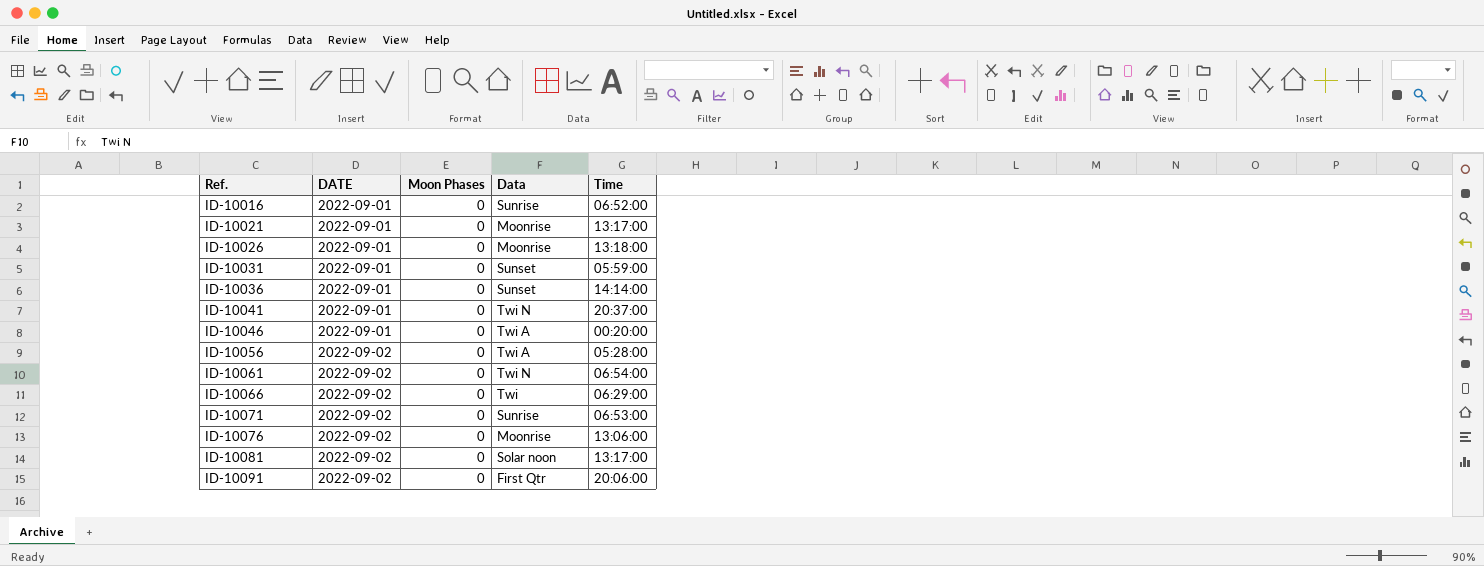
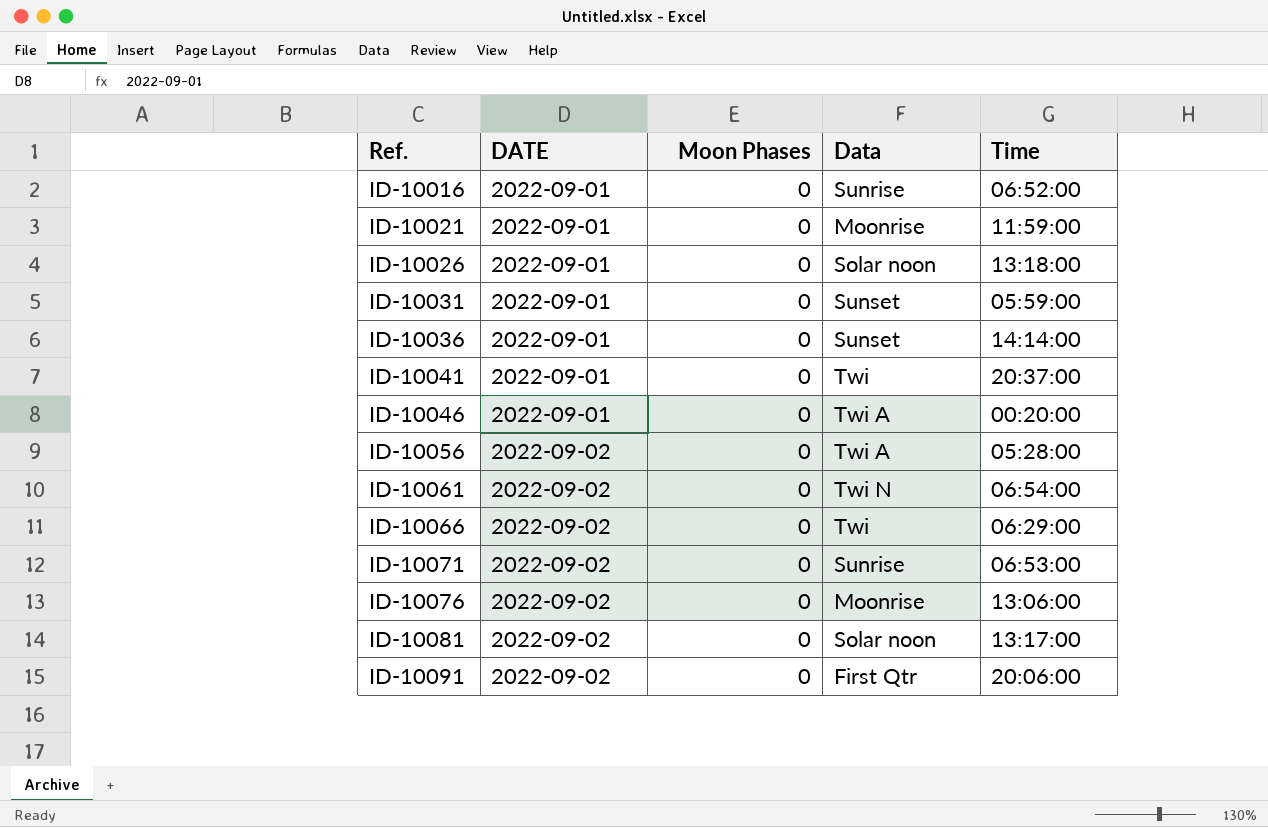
ID-10021 | Time: 13:17:00 -> 11:59:00
ID-10026 | Data: Moonrise -> Solar noon
ID-10041 | Data: Twi N -> Twi

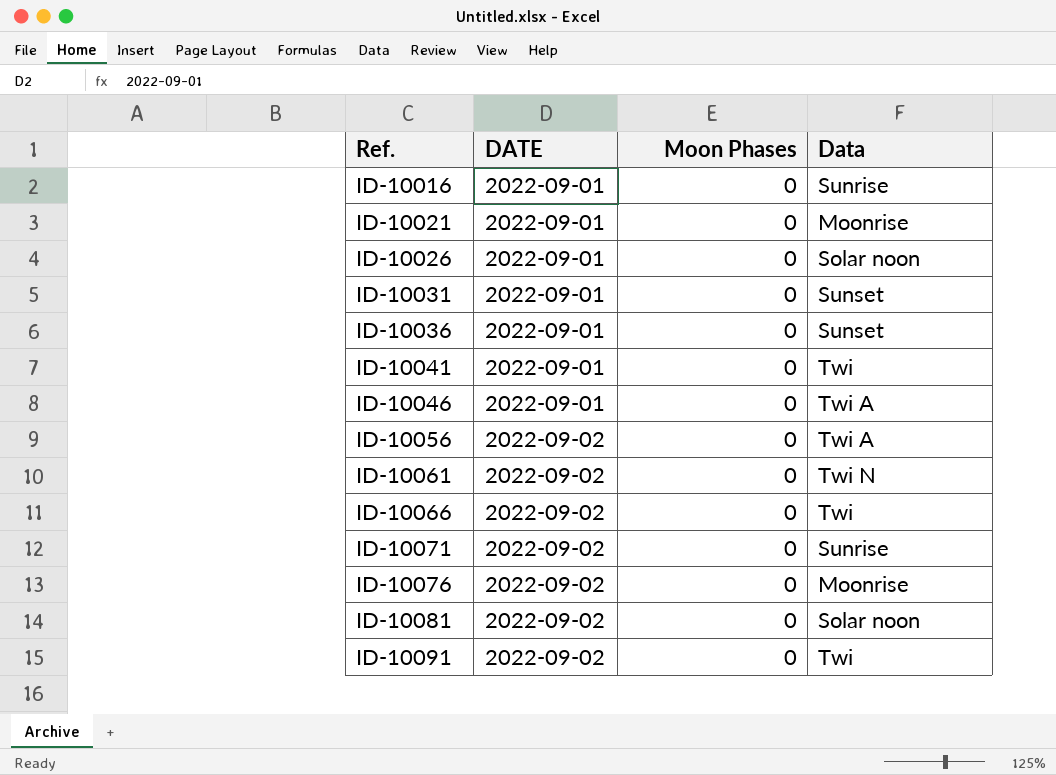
column Time | position: 5 -> none
ID-10091 | Data: First Qtr -> Twi

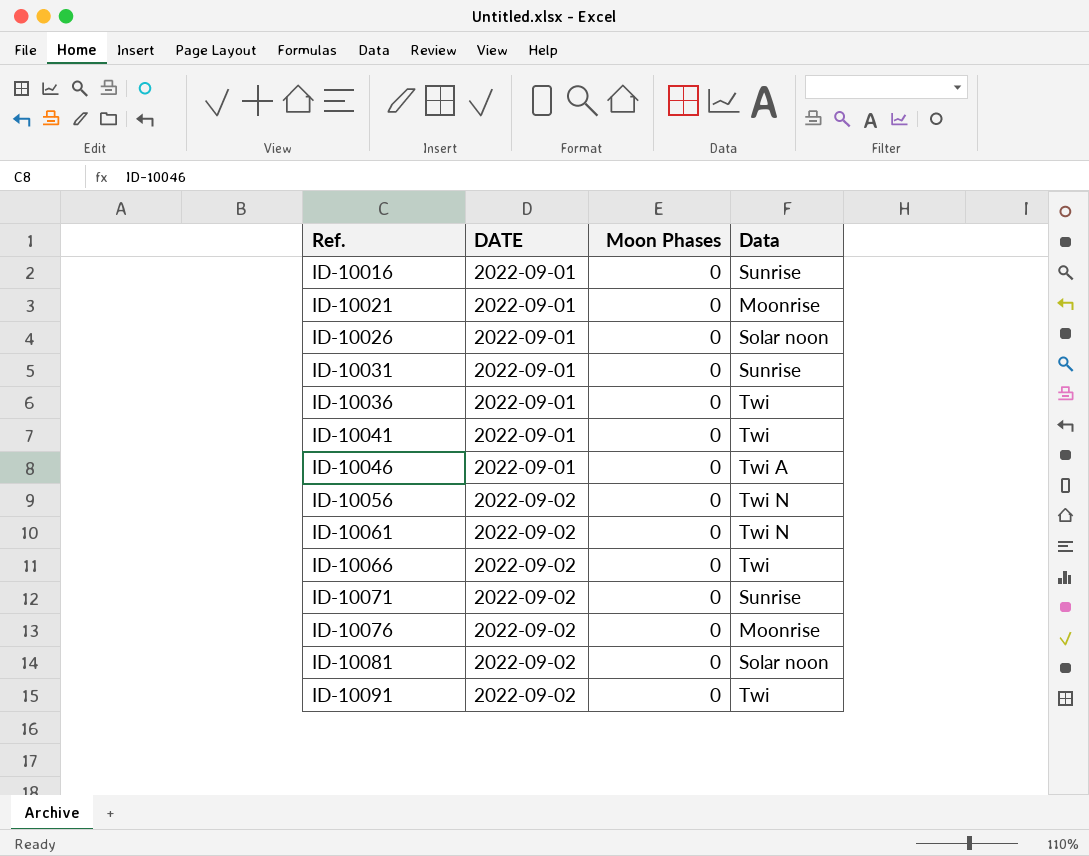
ID-10031 | Data: Sunset -> Sunrise
ID-10036 | Data: Sunset -> Twi
ID-10056 | Data: Twi A -> Twi N

